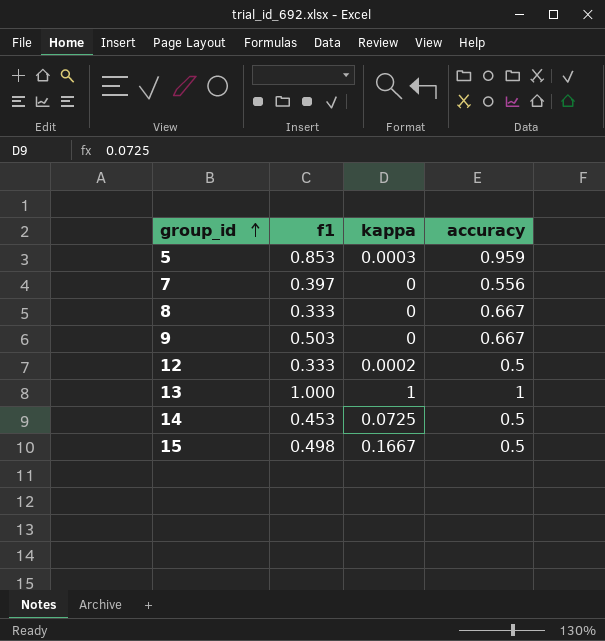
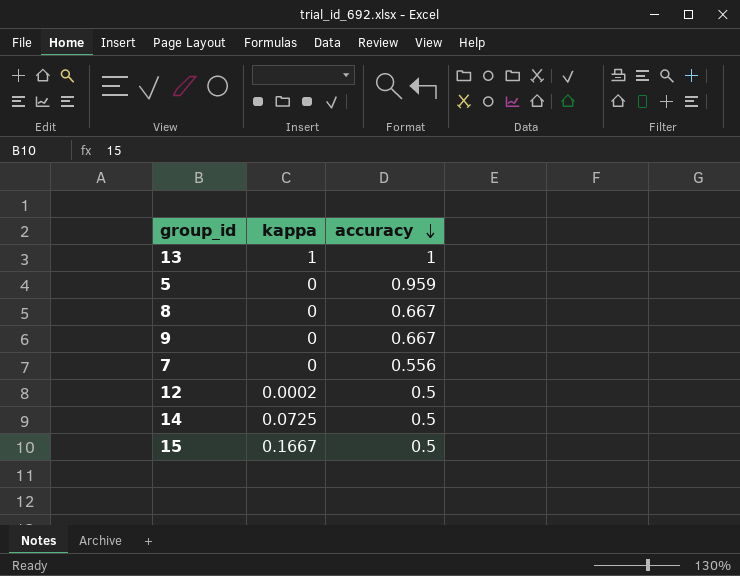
row order: group_id ascending -> accuracy descending
column f1 | position: 2 -> none
5 | kappa: 0.0003 -> 0

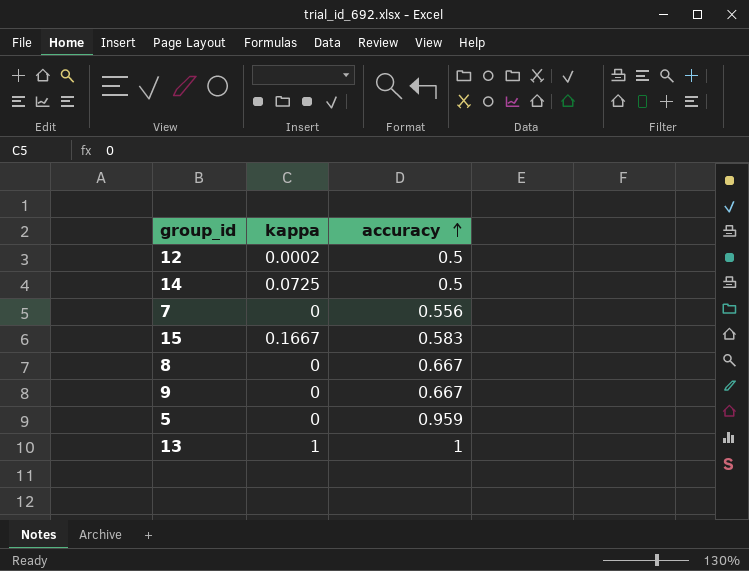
row order: accuracy descending -> accuracy ascending
15 | accuracy: 0.5 -> 0.583

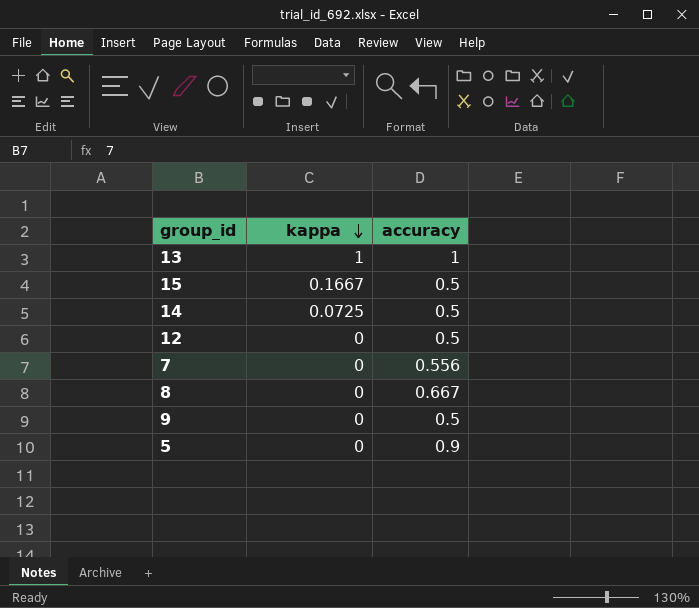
row order: accuracy ascending -> kappa descending
15 | accuracy: 0.583 -> 0.5
12 | kappa: 0.0002 -> 0
9 | accuracy: 0.667 -> 0.5
5 | accuracy: 0.959 -> 0.9

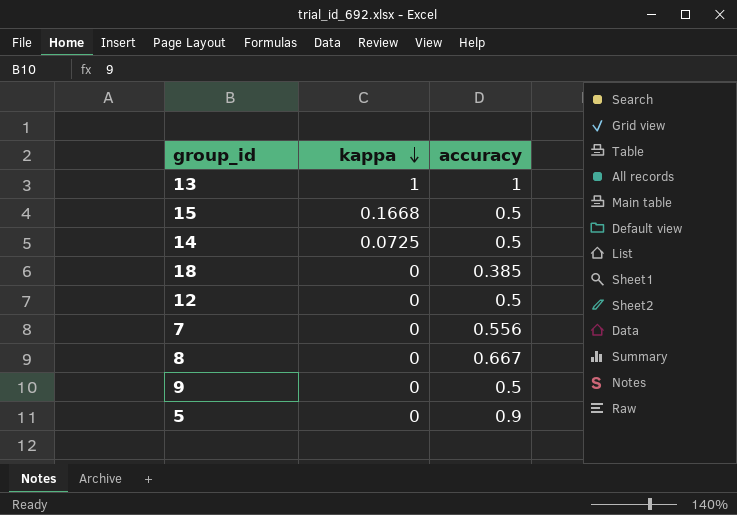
15 | kappa: 0.1667 -> 0.1668
row 18: none -> 0 | 0.385

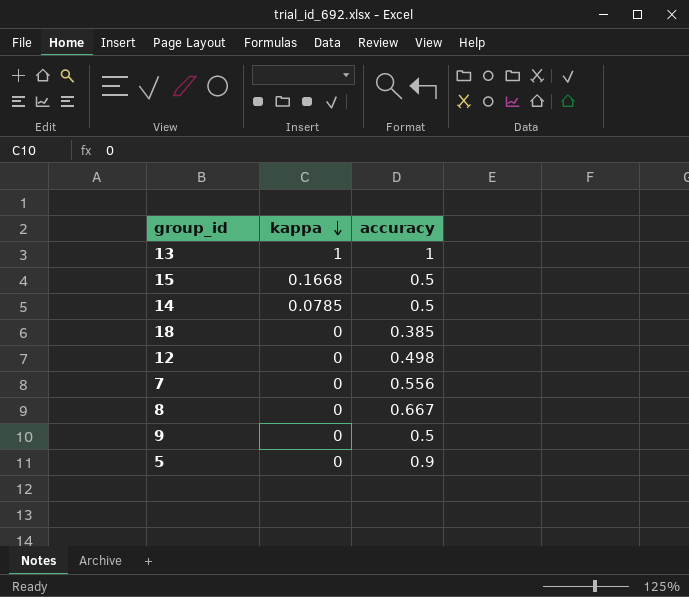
14 | kappa: 0.0725 -> 0.0785
12 | accuracy: 0.5 -> 0.498

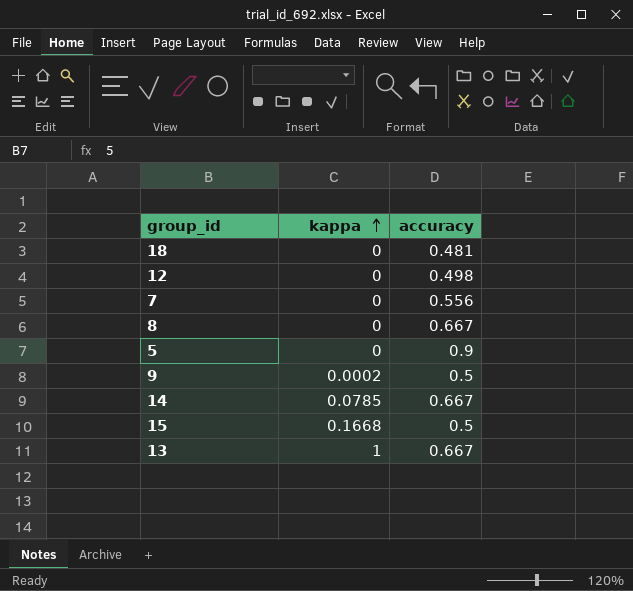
row order: kappa descending -> kappa ascending
18 | accuracy: 0.385 -> 0.481
9 | kappa: 0 -> 0.0002
14 | accuracy: 0.5 -> 0.667
13 | accuracy: 1 -> 0.667

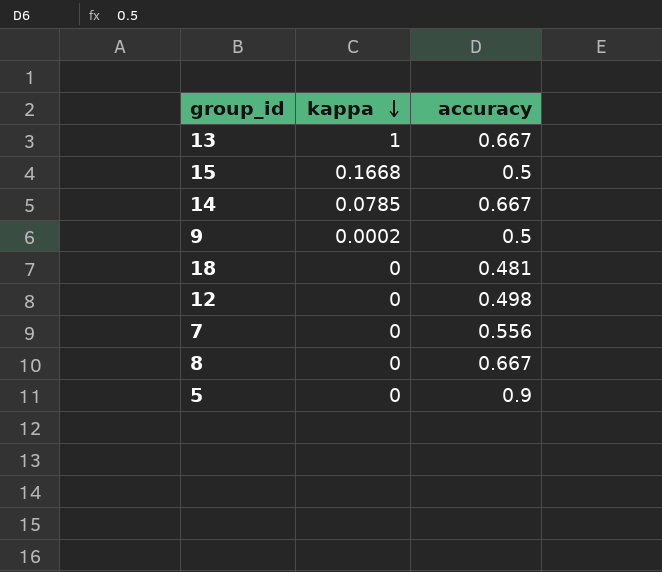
row order: kappa ascending -> kappa descending

